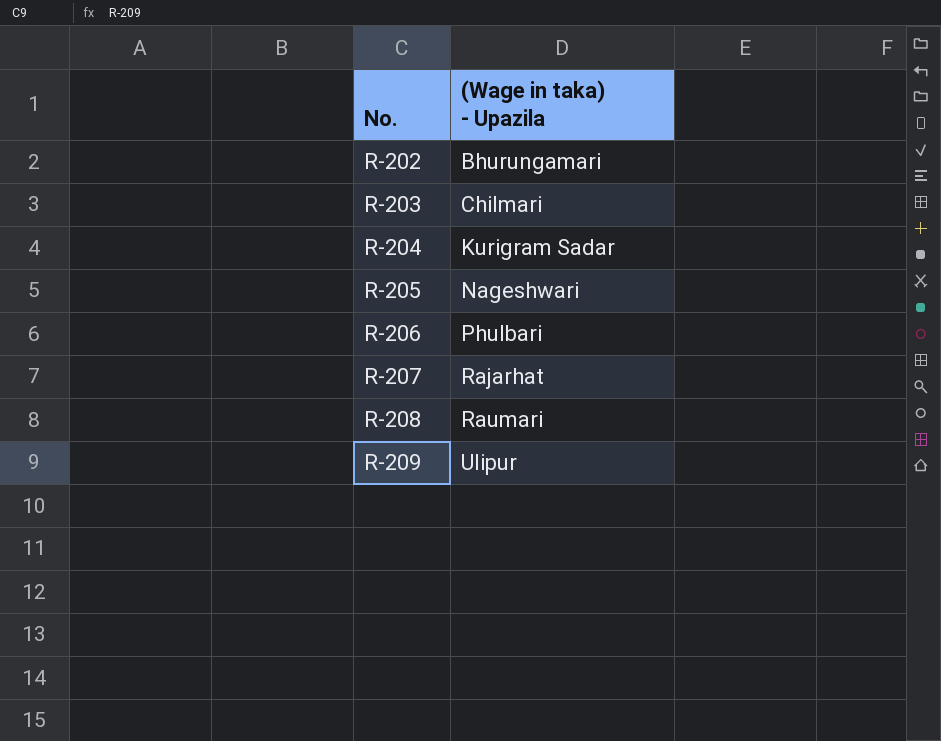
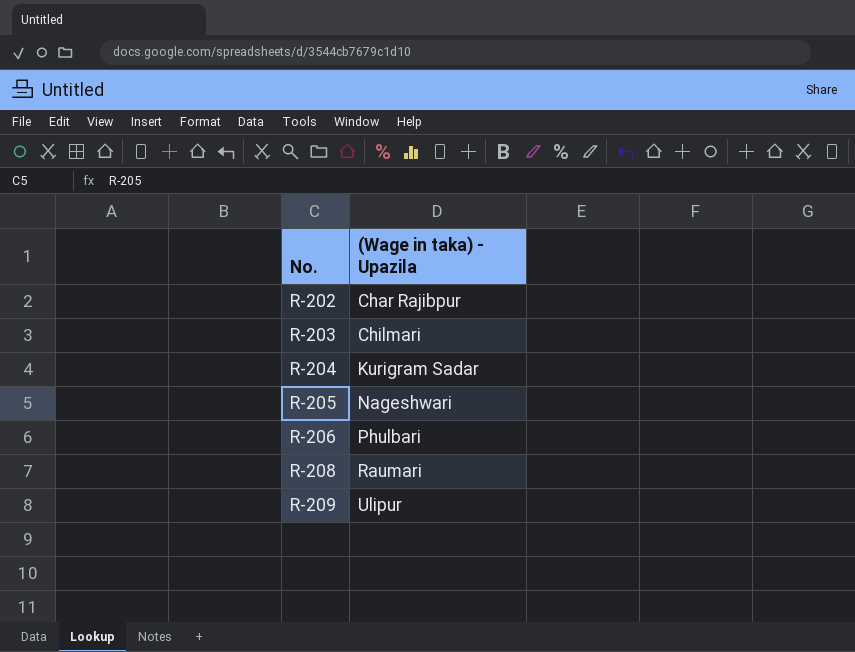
row R-207: Rajarhat -> none
R-202 | (Wage in taka) - Upazila: Bhurungamari -> Char Rajibpur

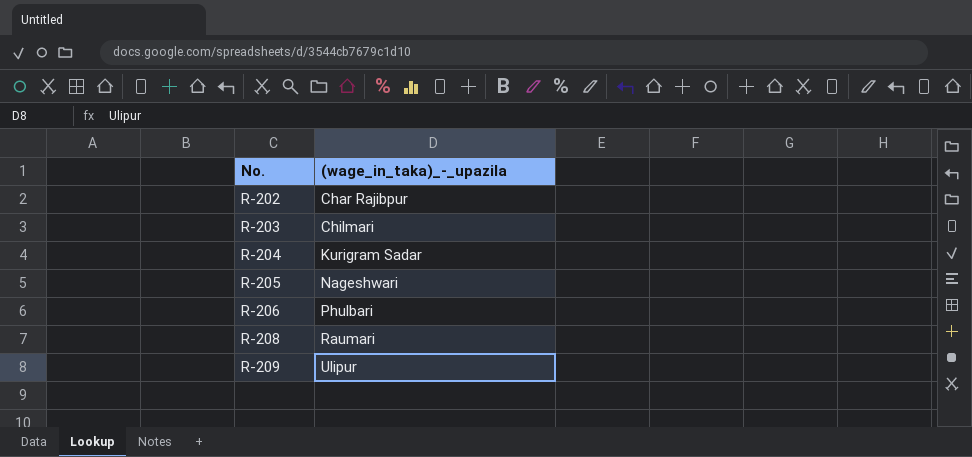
column name: (Wage in taka) - Upazila -> (wage_in_taka)_-_upazila

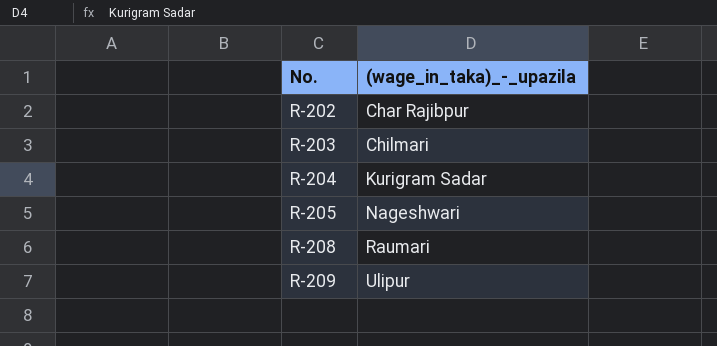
row R-206: Phulbari -> none

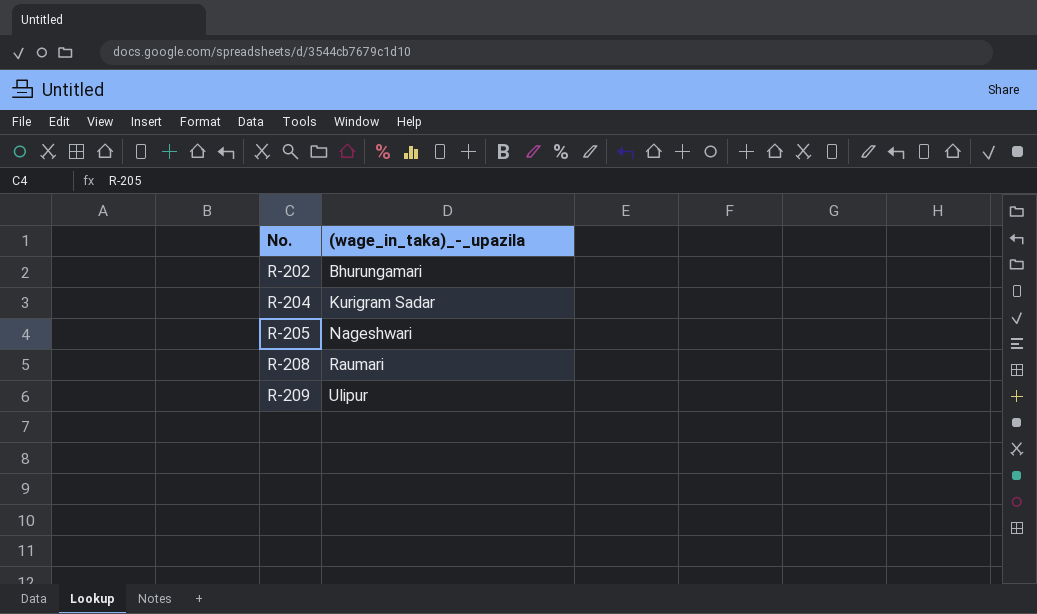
row R-203: Chilmari -> none
R-202 | (wage_in_taka)_-_upazila: Char Rajibpur -> Bhurungamari

